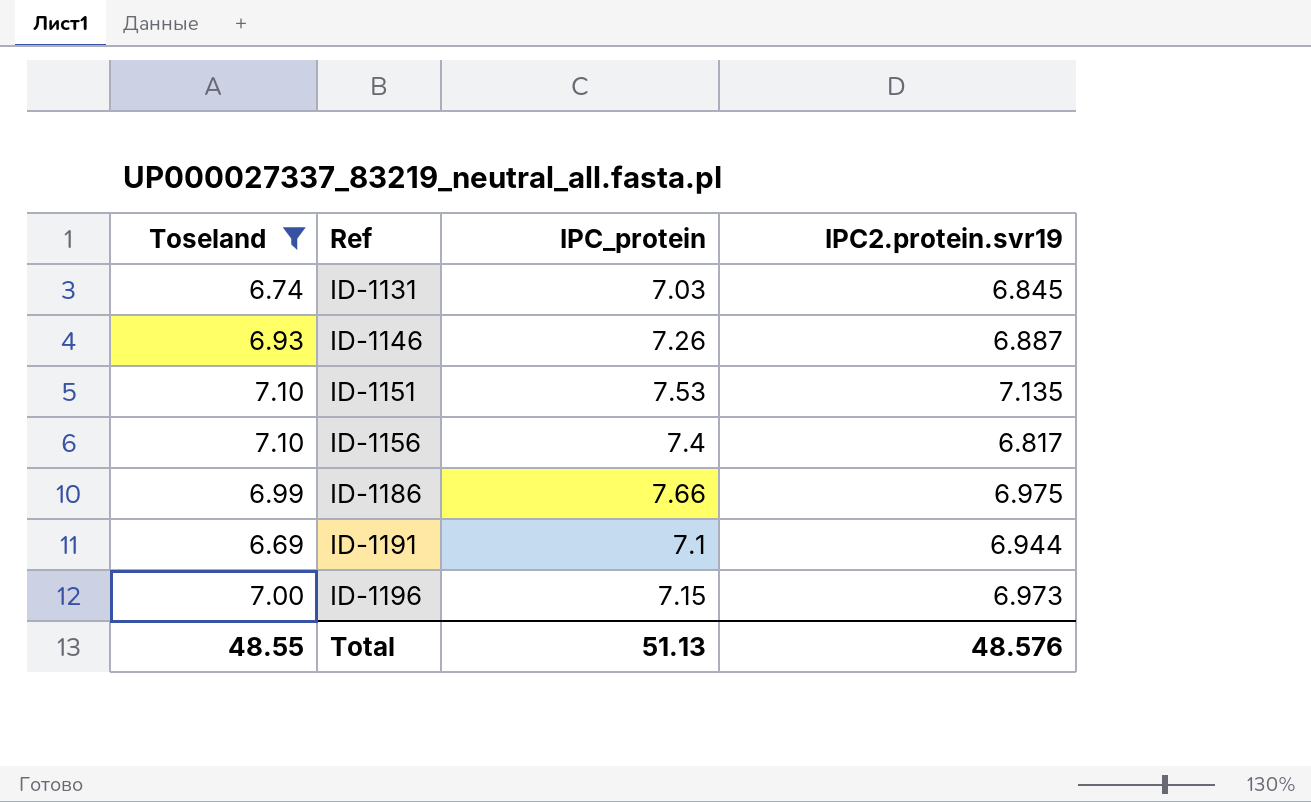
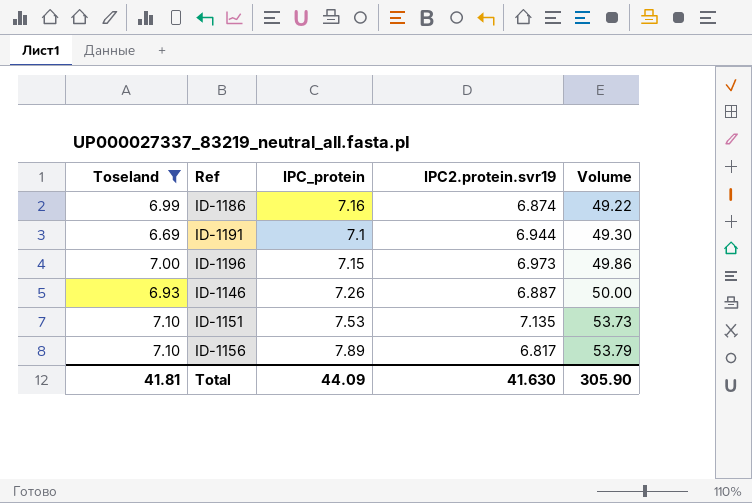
row order: Ref ascending -> Volume ascending
column Volume | formula: none -> [IPC_protein] * [IPC2.protein.svr19]
row ID-1131: 6.74 | 7.03 | 6.845 -> none
ID-1186 | IPC_protein: 7.66 -> 7.16
ID-1186 | IPC2.protein.svr19: 6.975 -> 6.874
ID-1156 | IPC_protein: 7.4 -> 7.89
Total | Toseland: 48.55 -> 41.81
Total | IPC_protein: 51.13 -> 44.09
Total | IPC2.protein.svr19: 48.576 -> 41.630

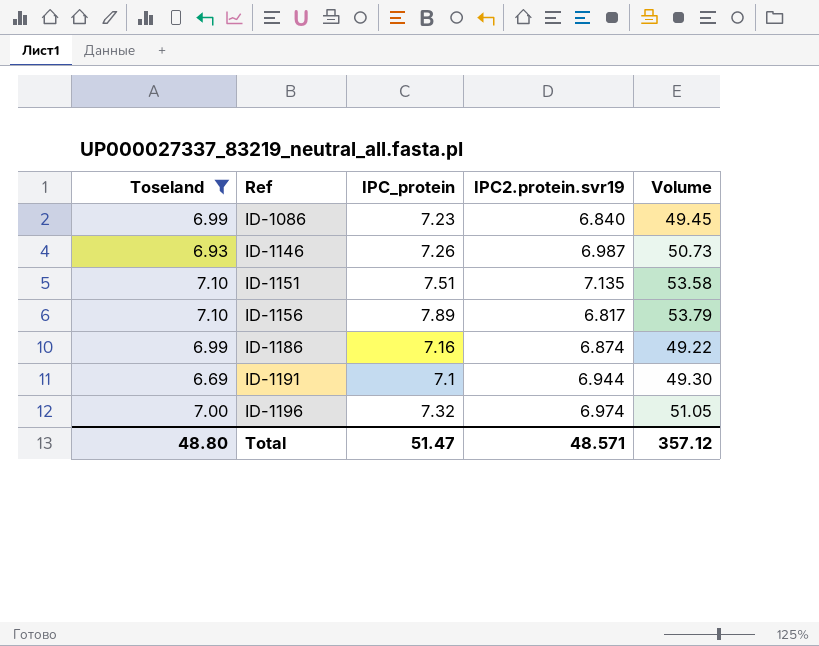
row order: Volume ascending -> Ref ascending
row ID-1086: none -> 6.99 | 7.23 | 6.840 | 49.45
ID-1146 | IPC2.protein.svr19: 6.887 -> 6.987
ID-1146 | Volume: 50.00 -> 50.73
ID-1151 | IPC_protein: 7.53 -> 7.51
ID-1151 | Volume: 53.73 -> 53.58
ID-1196 | IPC_protein: 7.15 -> 7.32
ID-1196 | IPC2.protein.svr19: 6.973 -> 6.974
ID-1196 | Volume: 49.86 -> 51.05
Total | Toseland: 41.81 -> 48.80
Total | IPC_protein: 44.09 -> 51.47
Total | IPC2.protein.svr19: 41.630 -> 48.571
Total | Volume: 305.90 -> 357.12

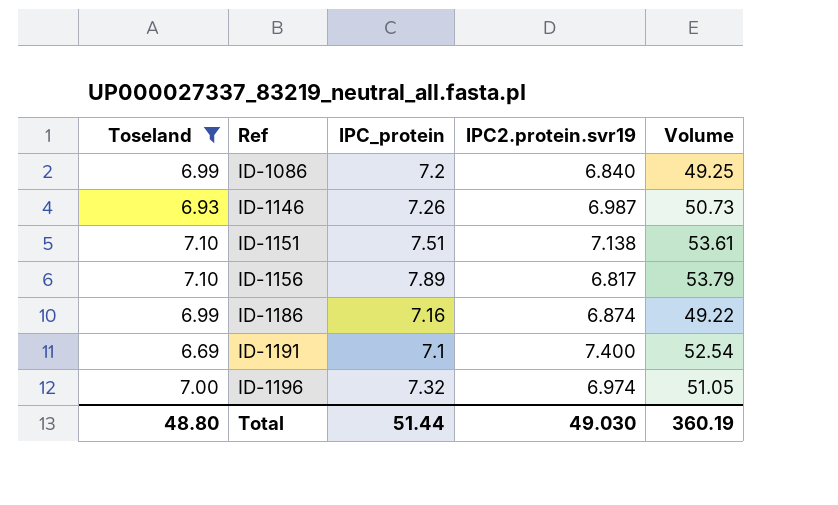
ID-1086 | IPC_protein: 7.23 -> 7.2
ID-1086 | Volume: 49.45 -> 49.25
ID-1151 | IPC2.protein.svr19: 7.135 -> 7.138
ID-1151 | Volume: 53.58 -> 53.61
ID-1191 | IPC2.protein.svr19: 6.944 -> 7.400
ID-1191 | Volume: 49.30 -> 52.54
Total | IPC_protein: 51.47 -> 51.44
Total | IPC2.protein.svr19: 48.571 -> 49.030
Total | Volume: 357.12 -> 360.19

